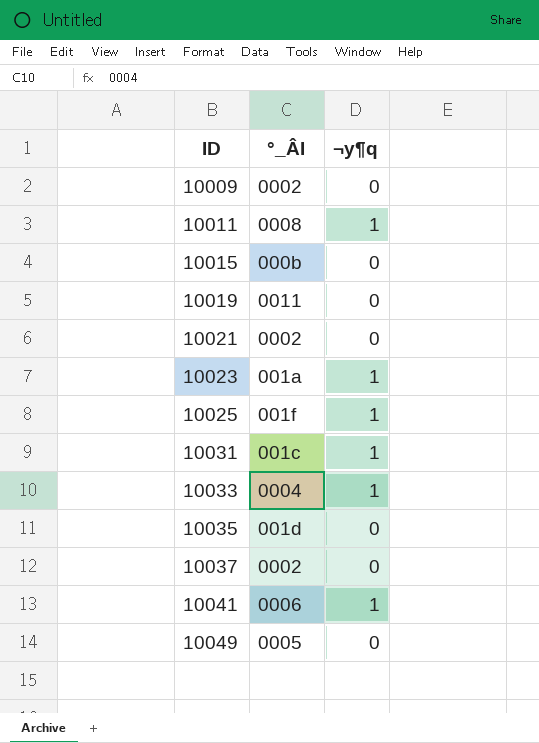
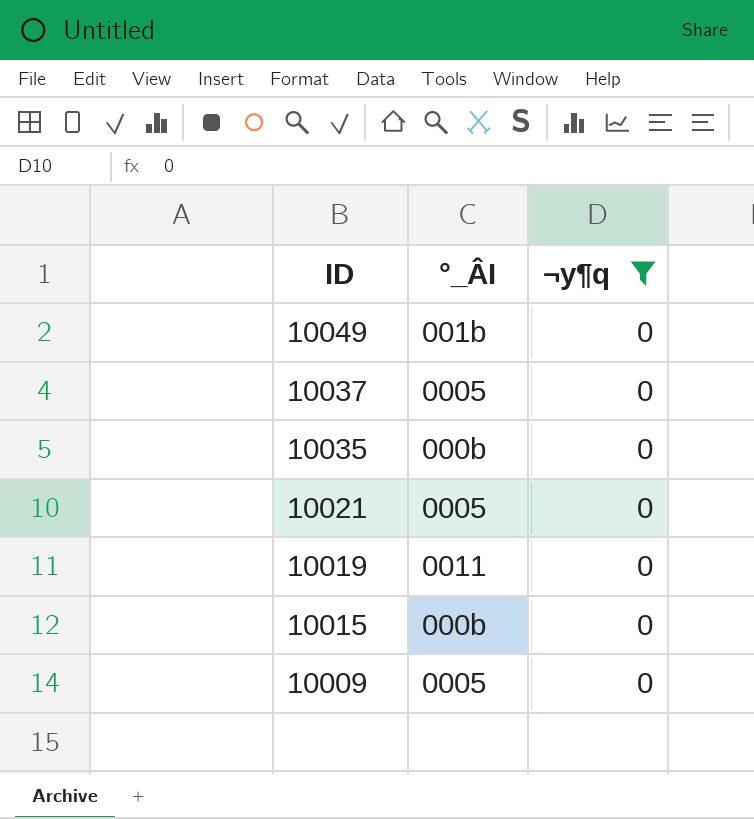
filter: none -> ¬y¶q = 0
row order: ID ascending -> ID descending
10049 | °_ÂI: 0005 -> 001b
10037 | °_ÂI: 0002 -> 0005
10035 | °_ÂI: 001d -> 000b
10021 | °_ÂI: 0002 -> 0005
10009 | °_ÂI: 0002 -> 0005

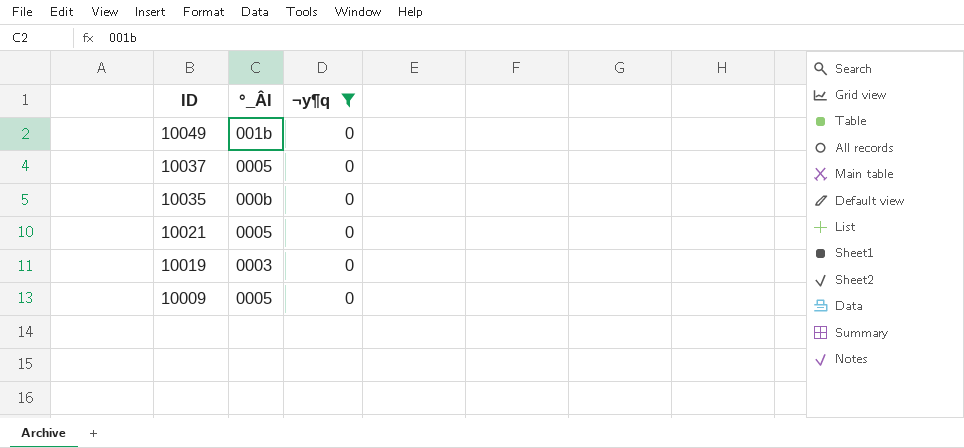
row 10015: 000b | 0 -> none
10019 | °_ÂI: 0011 -> 0003

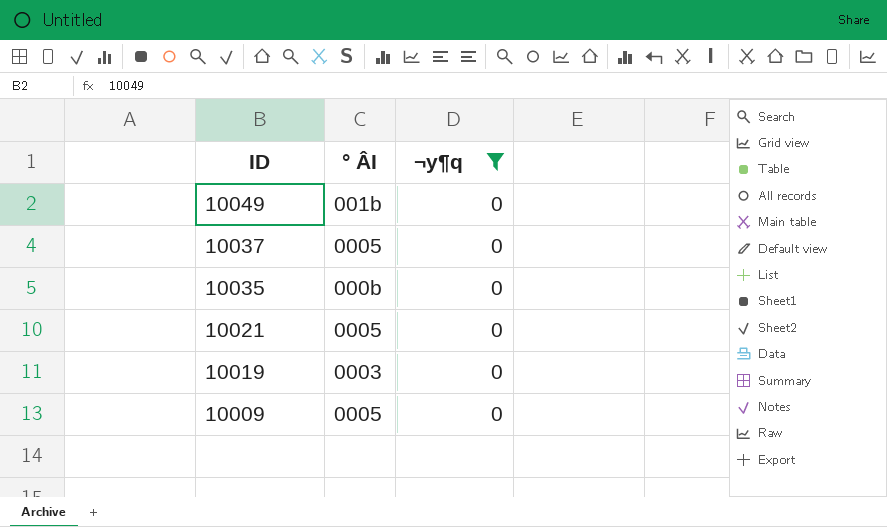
column name: °_ÂI -> ° ÂI

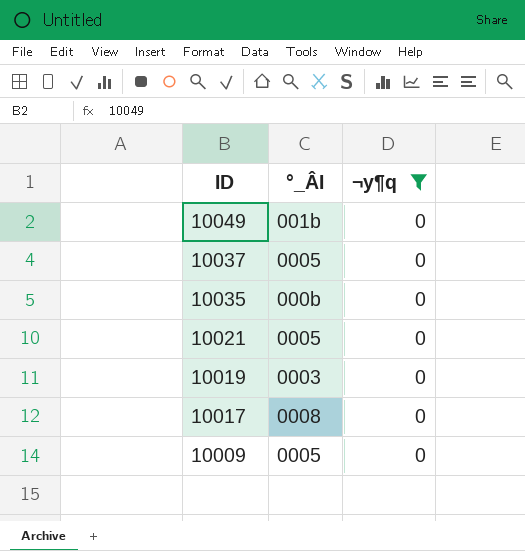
column name: ° ÂI -> °_ÂI
row 10017: none -> 0008 | 0

